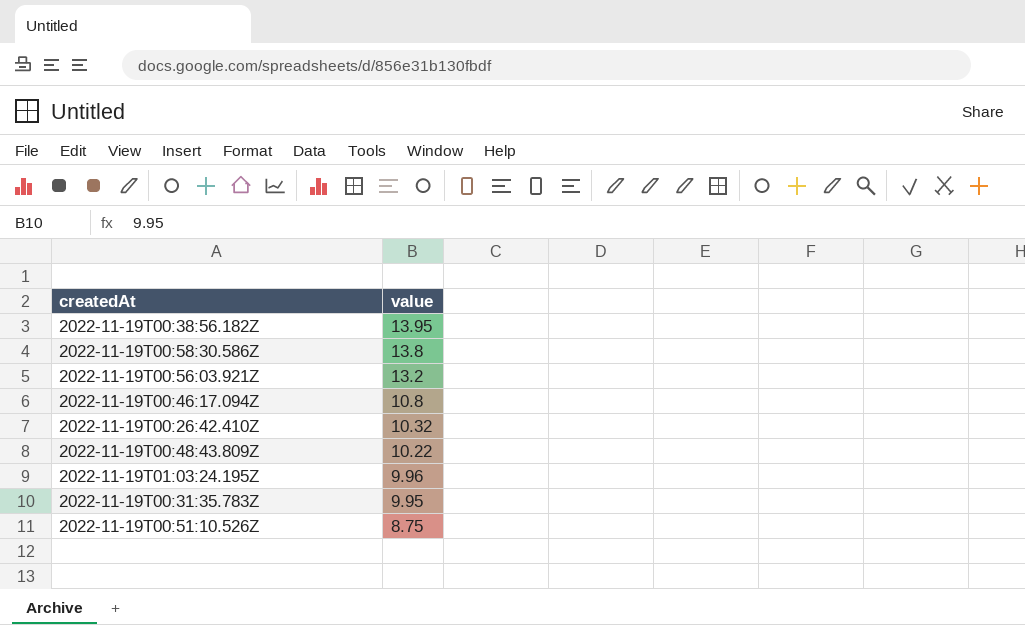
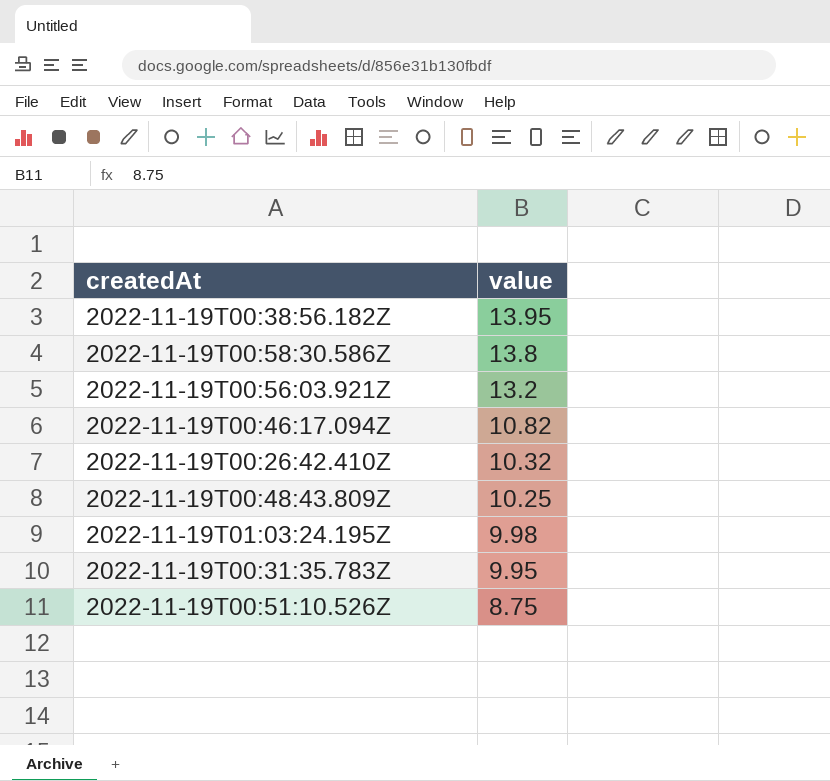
2022-11-19T00:46:17.094Z | value: 10.8 -> 10.82
2022-11-19T00:48:43.809Z | value: 10.22 -> 10.25
2022-11-19T01:03:24.195Z | value: 9.96 -> 9.98

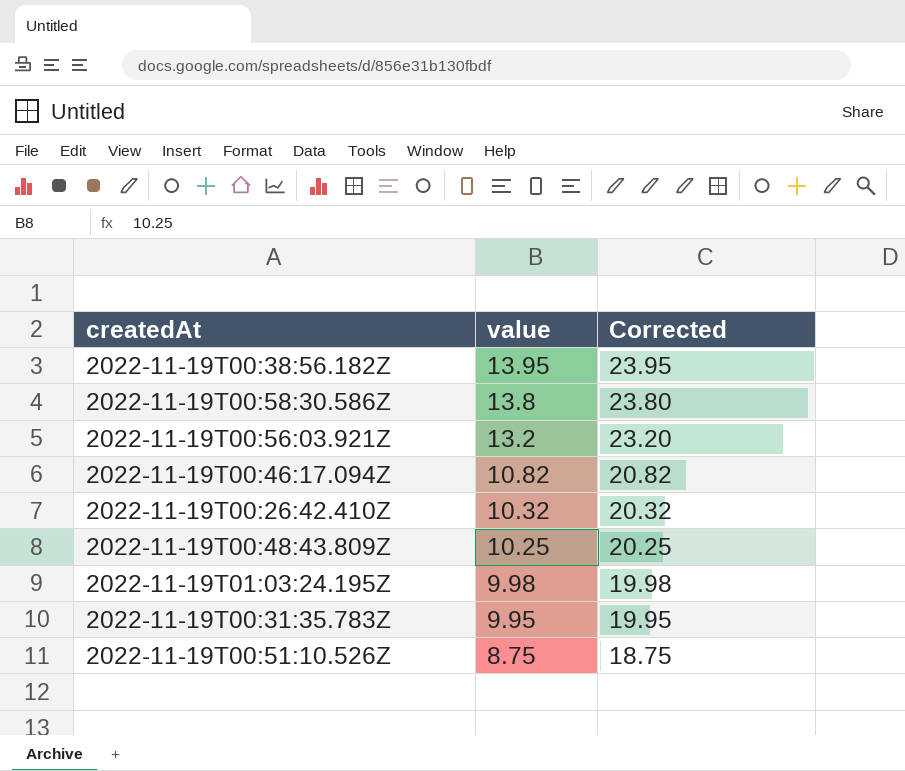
column Corrected | formula: none -> [value] + 10

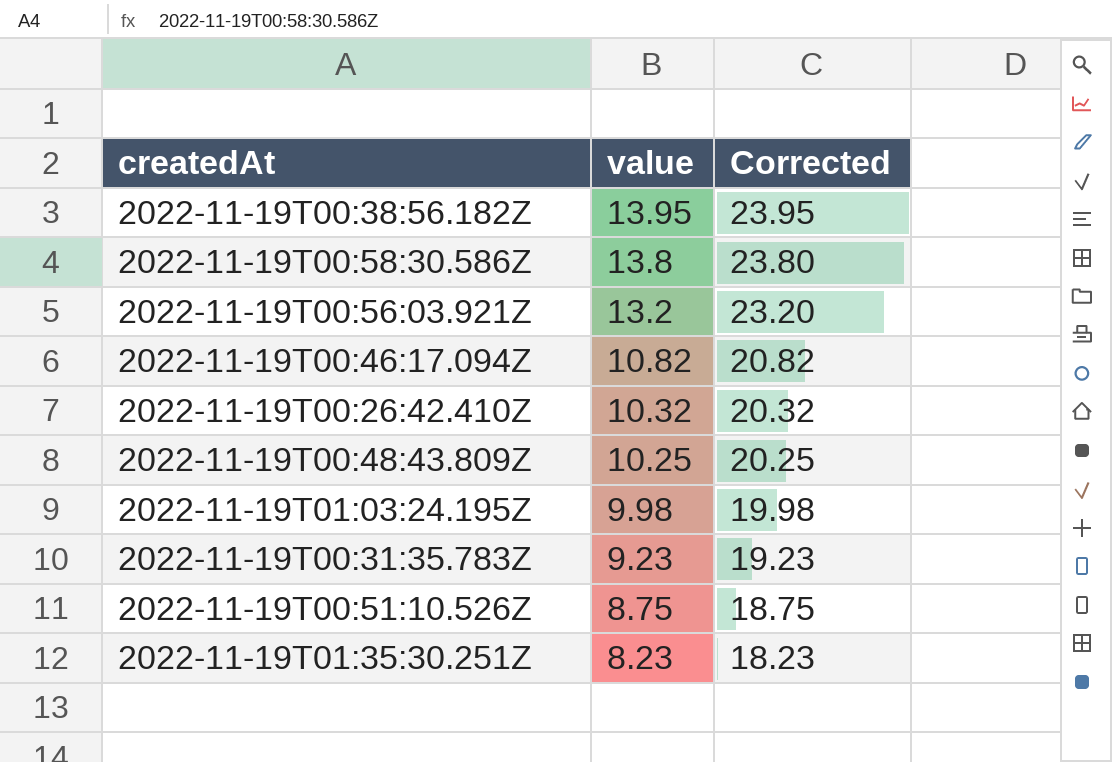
2022-11-19T00:31:35.783Z | value: 9.95 -> 9.23
2022-11-19T00:31:35.783Z | Corrected: 19.95 -> 19.23
row 2022-11-19T01:35:30.251Z: none -> 8.23 | 18.23

